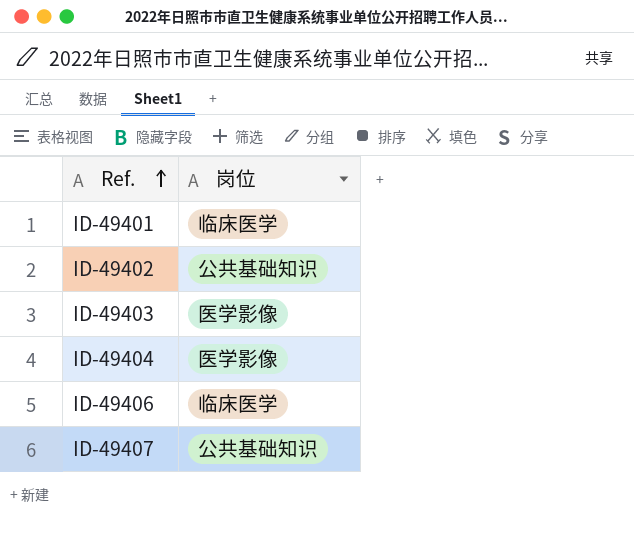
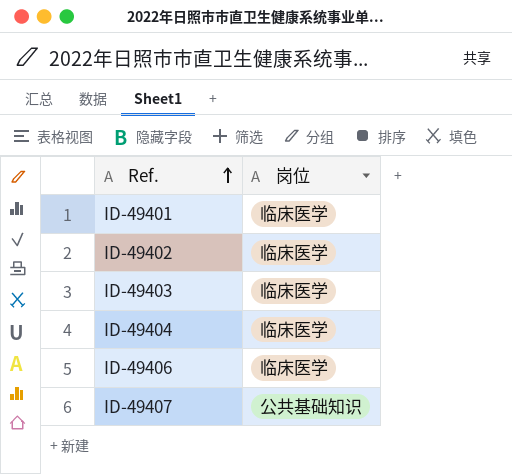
ID-49402 | 岗位: 公共基础知识 -> 临床医学
ID-49403 | 岗位: 医学影像 -> 临床医学
ID-49404 | 岗位: 医学影像 -> 临床医学

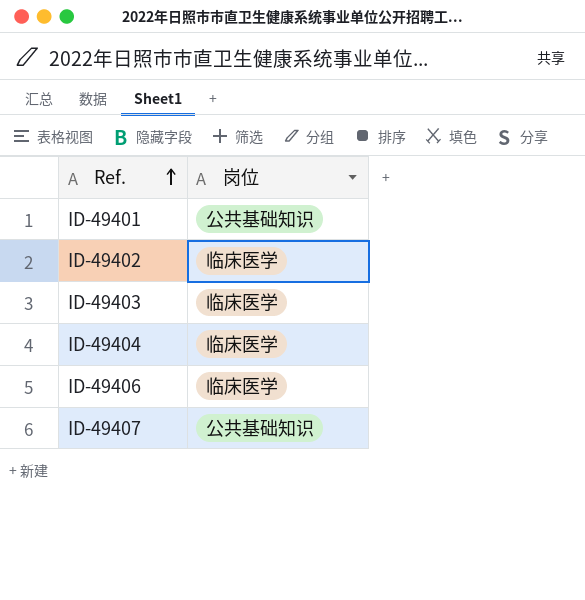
ID-49401 | 岗位: 临床医学 -> 公共基础知识

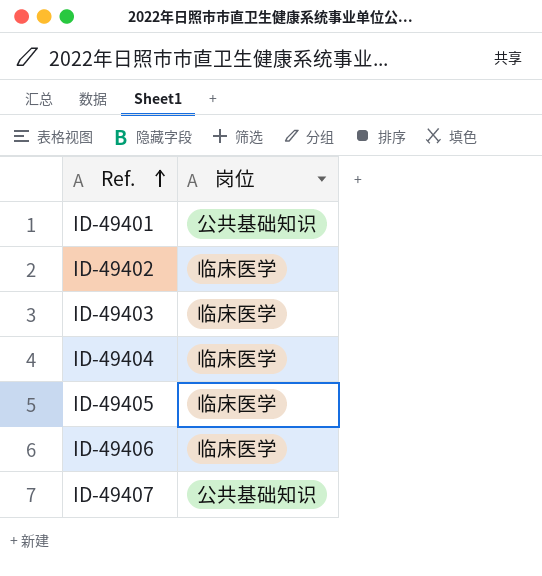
row ID-49405: none -> 临床医学

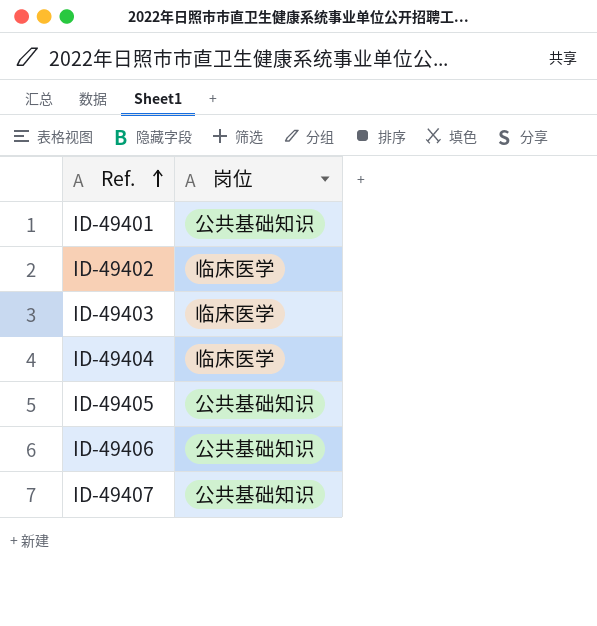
ID-49405 | 岗位: 临床医学 -> 公共基础知识
ID-49406 | 岗位: 临床医学 -> 公共基础知识

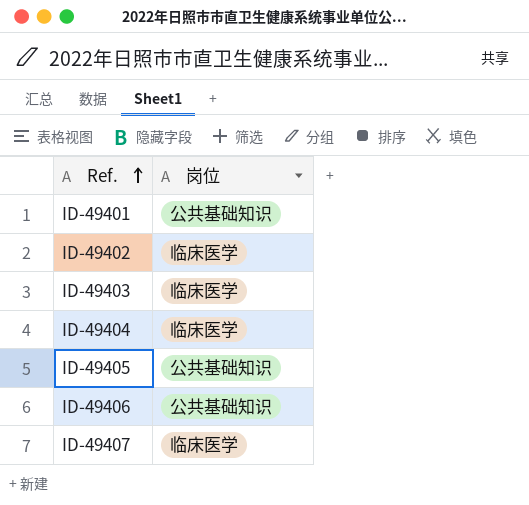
ID-49407 | 岗位: 公共基础知识 -> 临床医学

